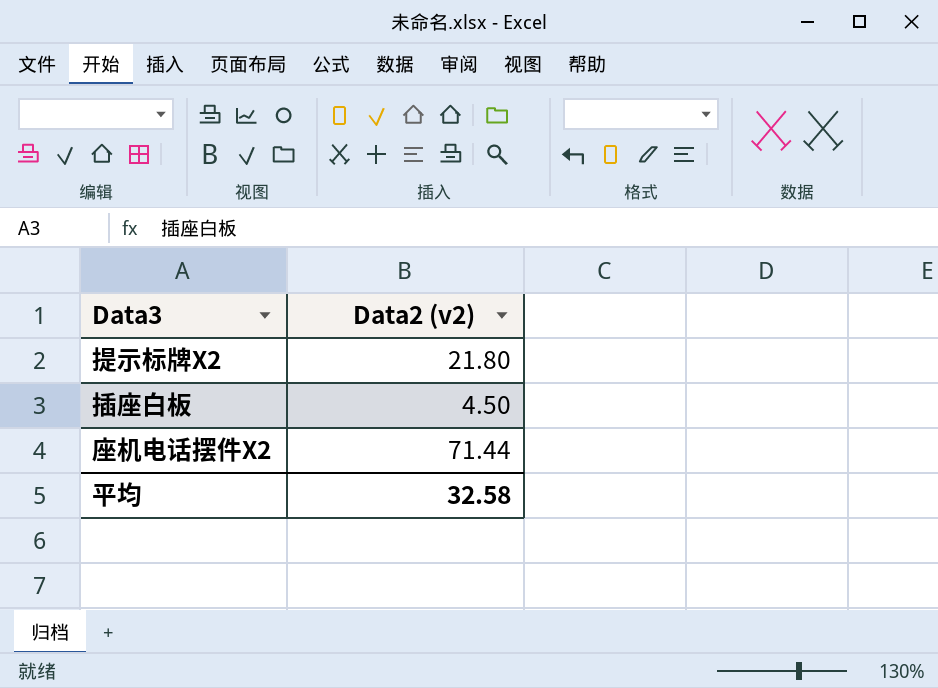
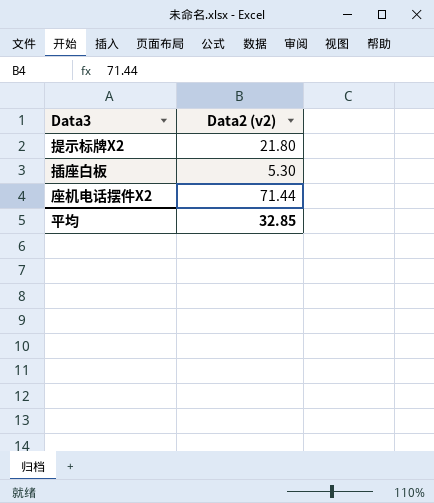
插座白板 | Data2 (v2): 4.50 -> 5.30
平均 | Data2 (v2): 32.58 -> 32.85

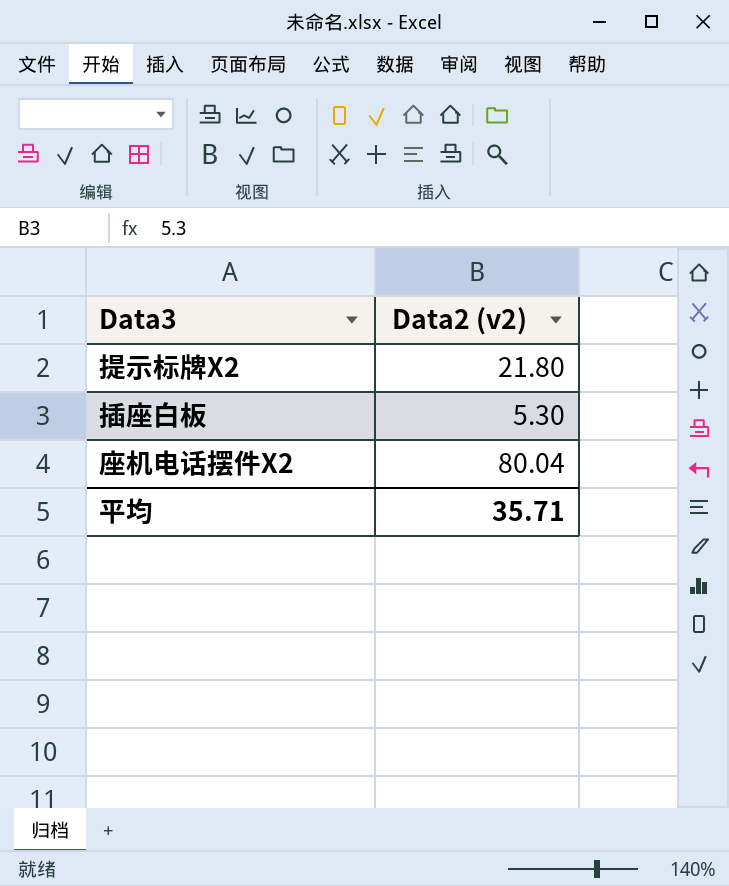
座机电话摆件X2 | Data2 (v2): 71.44 -> 80.04
平均 | Data2 (v2): 32.85 -> 35.71

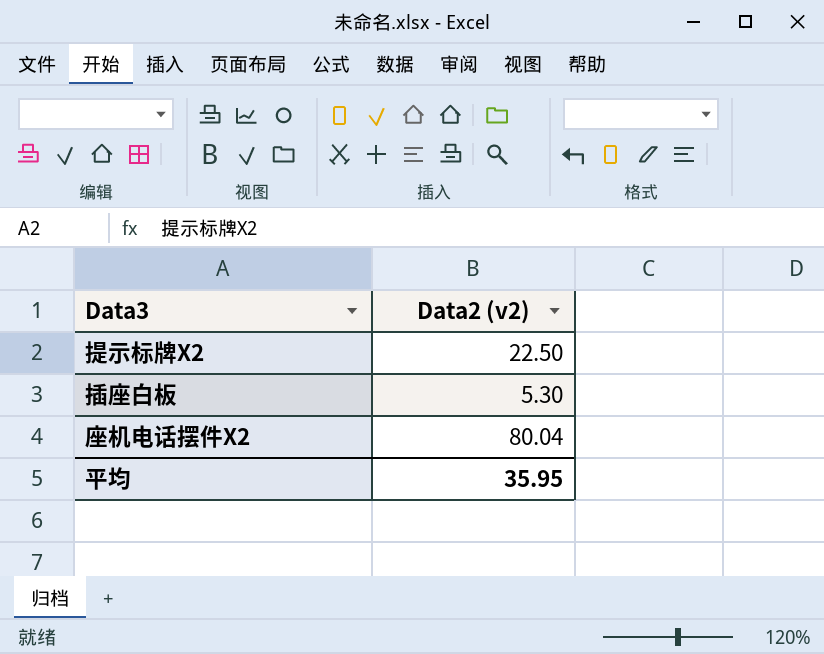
提示标牌X2 | Data2 (v2): 21.80 -> 22.50
平均 | Data2 (v2): 35.71 -> 35.95

